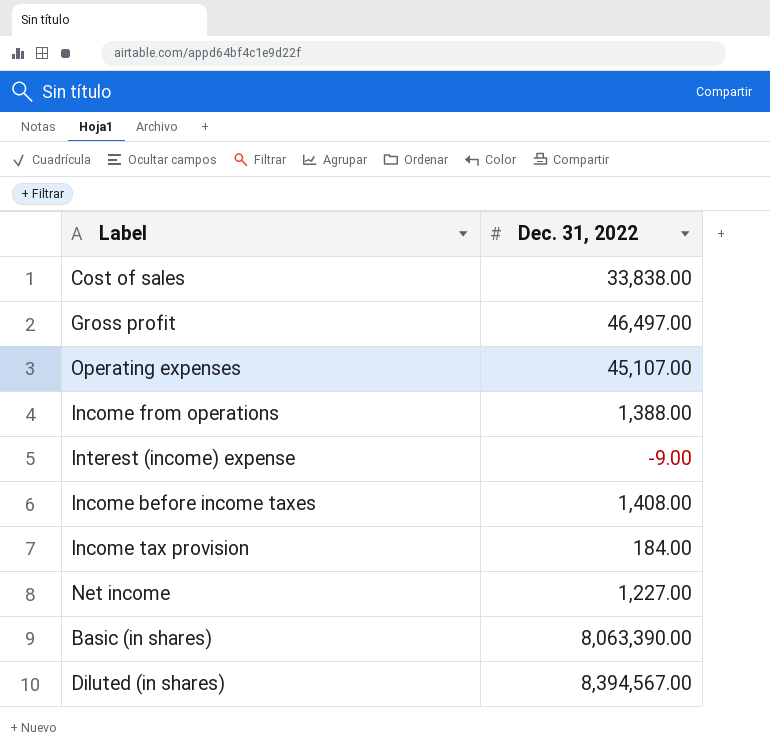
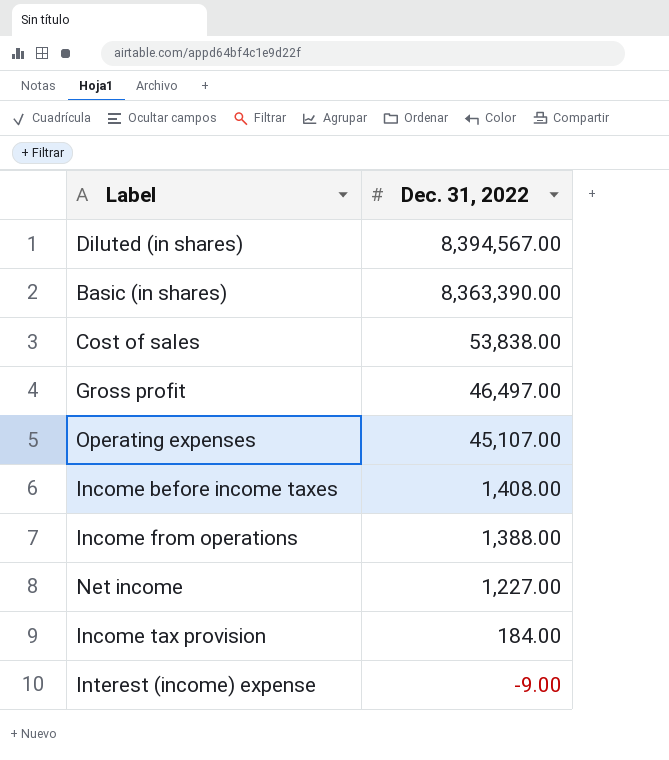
row order: none -> Dec. 31, 2022 descending
Basic (in shares) | Dec. 31, 2022: 8,063,390.00 -> 8,363,390.00
Cost of sales | Dec. 31, 2022: 33,838.00 -> 53,838.00

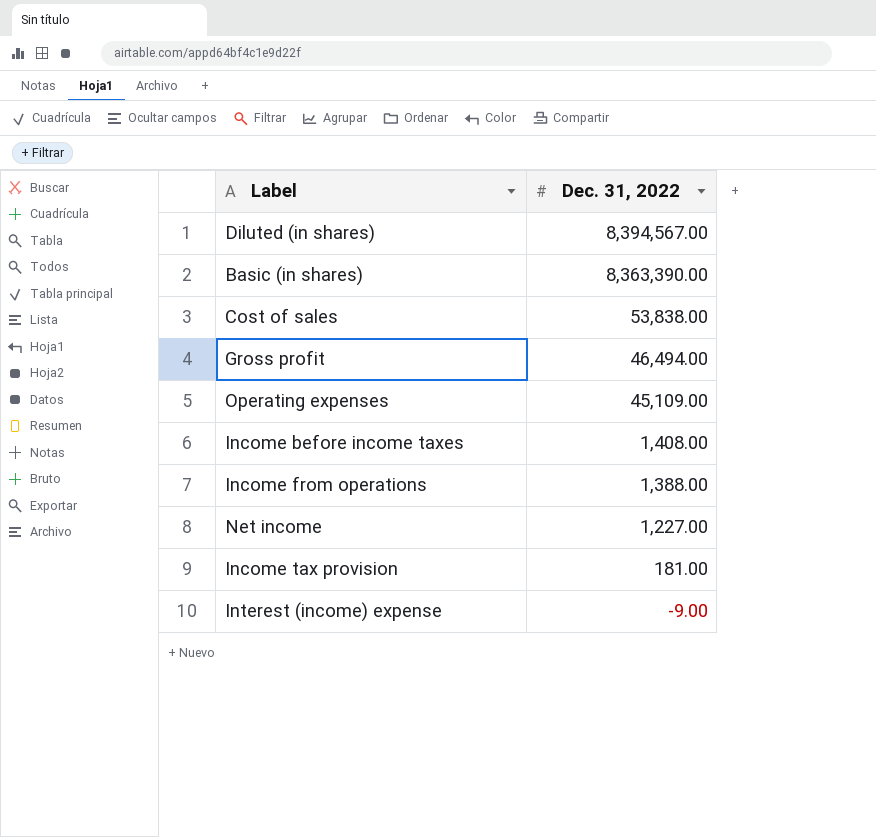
Gross profit | Dec. 31, 2022: 46,497.00 -> 46,494.00
Operating expenses | Dec. 31, 2022: 45,107.00 -> 45,109.00
Income tax provision | Dec. 31, 2022: 184.00 -> 181.00

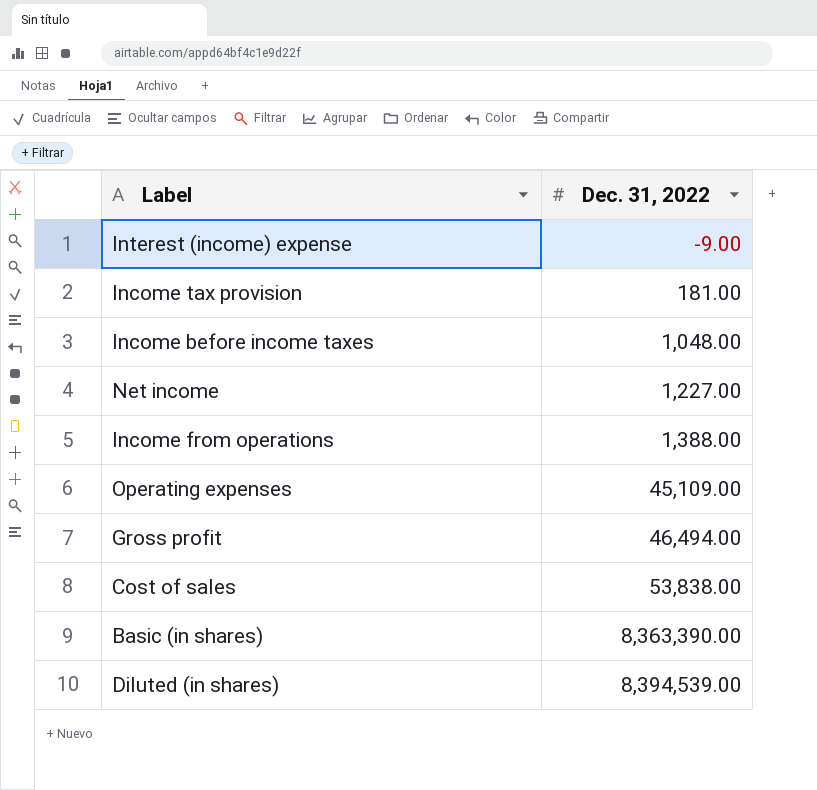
row order: Dec. 31, 2022 descending -> Dec. 31, 2022 ascending
Income before income taxes | Dec. 31, 2022: 1,408.00 -> 1,048.00
Diluted (in shares) | Dec. 31, 2022: 8,394,567.00 -> 8,394,539.00

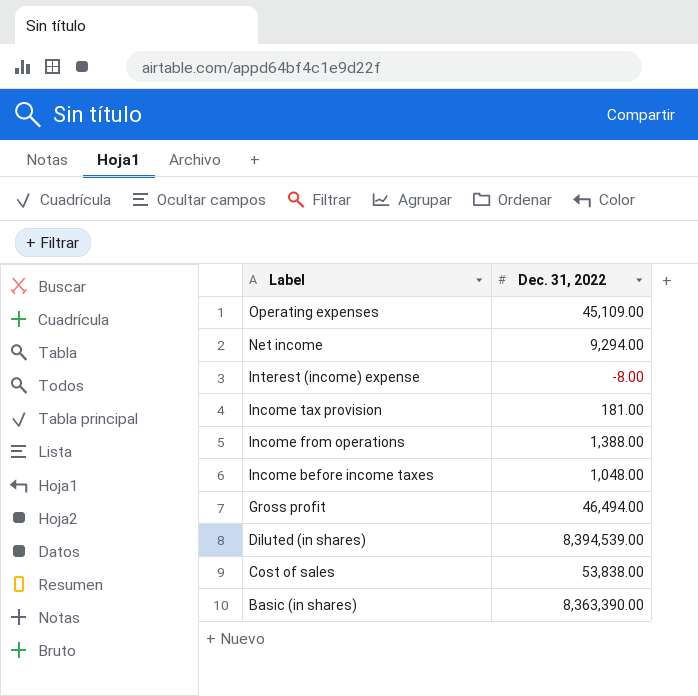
row order: Dec. 31, 2022 ascending -> Label descending
Net income | Dec. 31, 2022: 1,227.00 -> 9,294.00
Interest (income) expense | Dec. 31, 2022: -9.00 -> -8.00

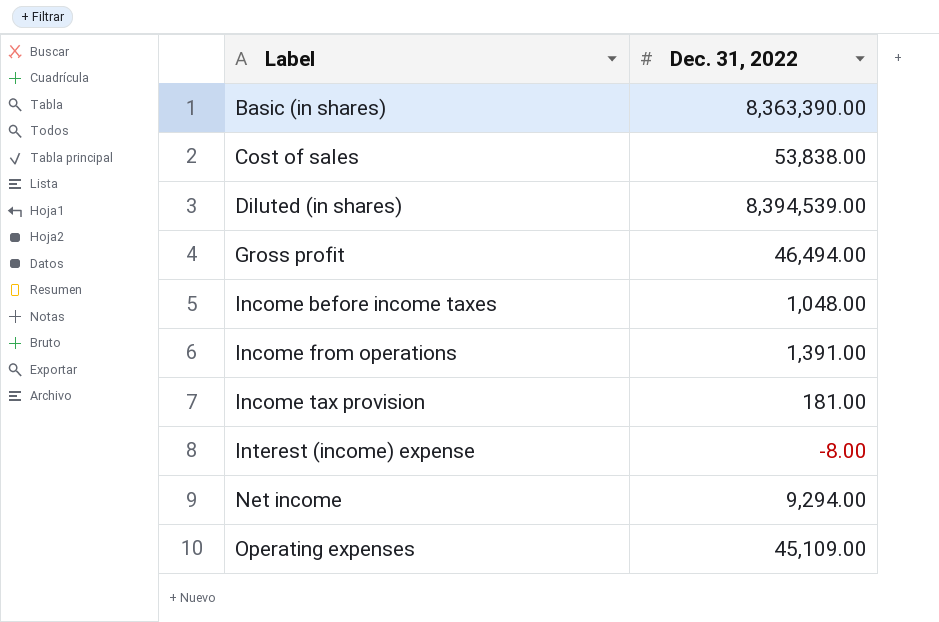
row order: Label descending -> Label ascending
Income from operations | Dec. 31, 2022: 1,388.00 -> 1,391.00

